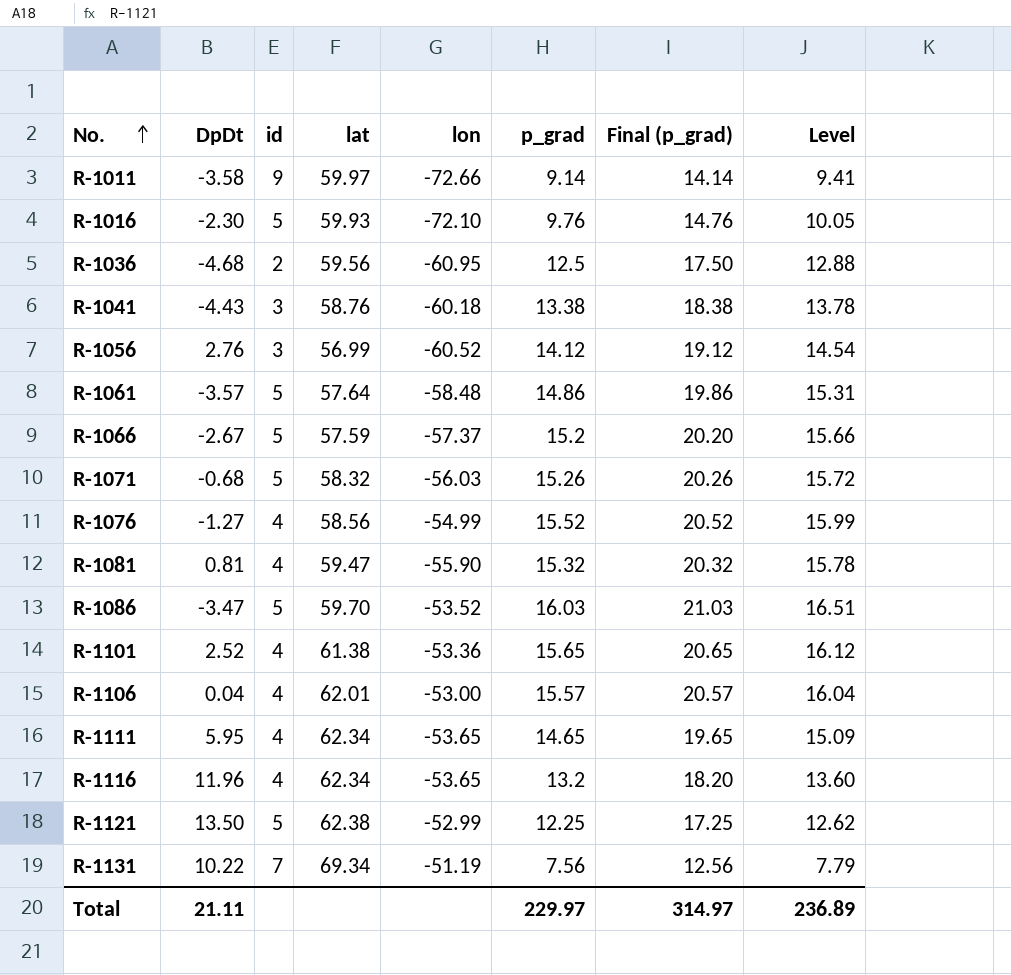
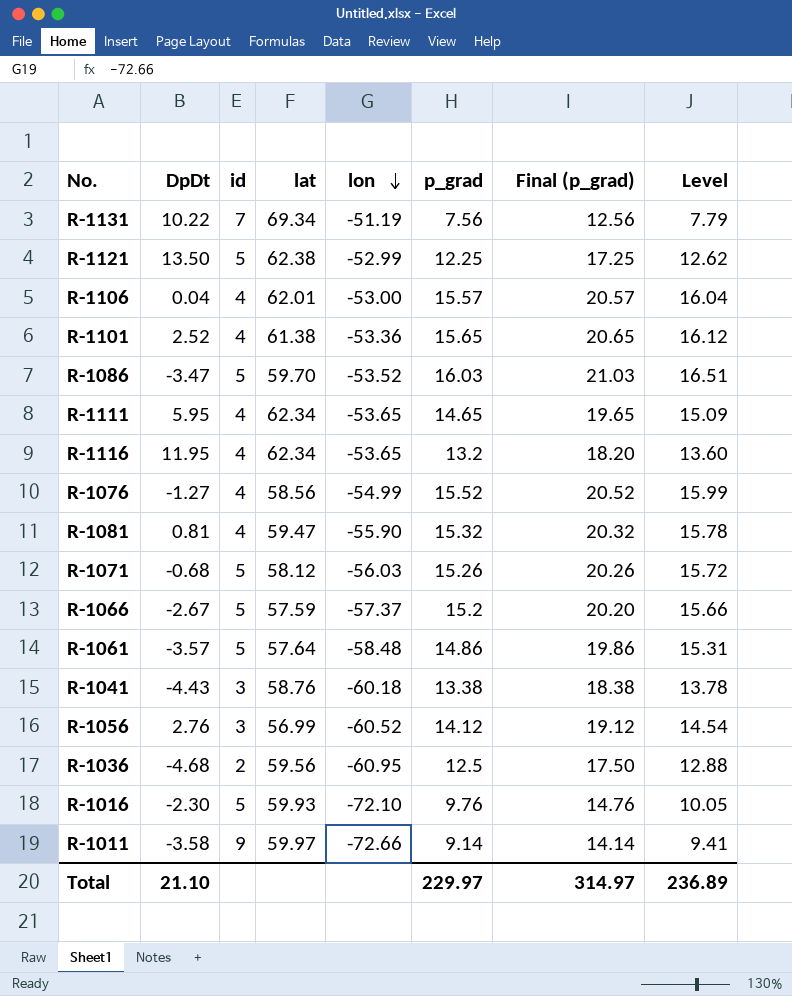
row order: No. ascending -> lon descending
R-1116 | DpDt: 11.96 -> 11.95
R-1071 | lat: 58.32 -> 58.12
Total | DpDt: 21.11 -> 21.10

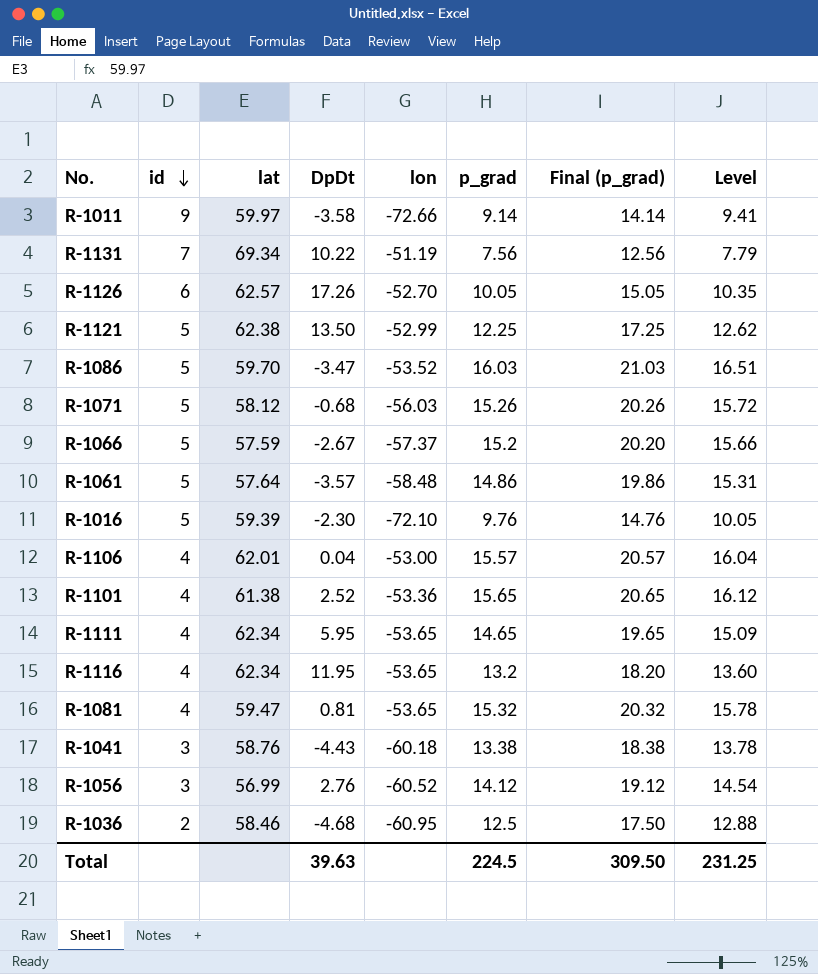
row order: lon descending -> id descending
column DpDt | position: 2 -> 4
row R-1076: -1.27 | 4 | 58.56 | -54.99 | 15.52 | 20.52 | 15.99 -> none
row R-1126: none -> 6 | 62.57 | 17.26 | -52.70 | 10.05 | 15.05 | 10.35
R-1016 | lat: 59.93 -> 59.39
R-1081 | lon: -55.90 -> -53.65
R-1036 | lat: 59.56 -> 58.46
Total | DpDt: 21.10 -> 39.63
Total | p_grad: 229.97 -> 224.5
Total | Final (p_grad): 314.97 -> 309.50
Total | Level: 236.89 -> 231.25

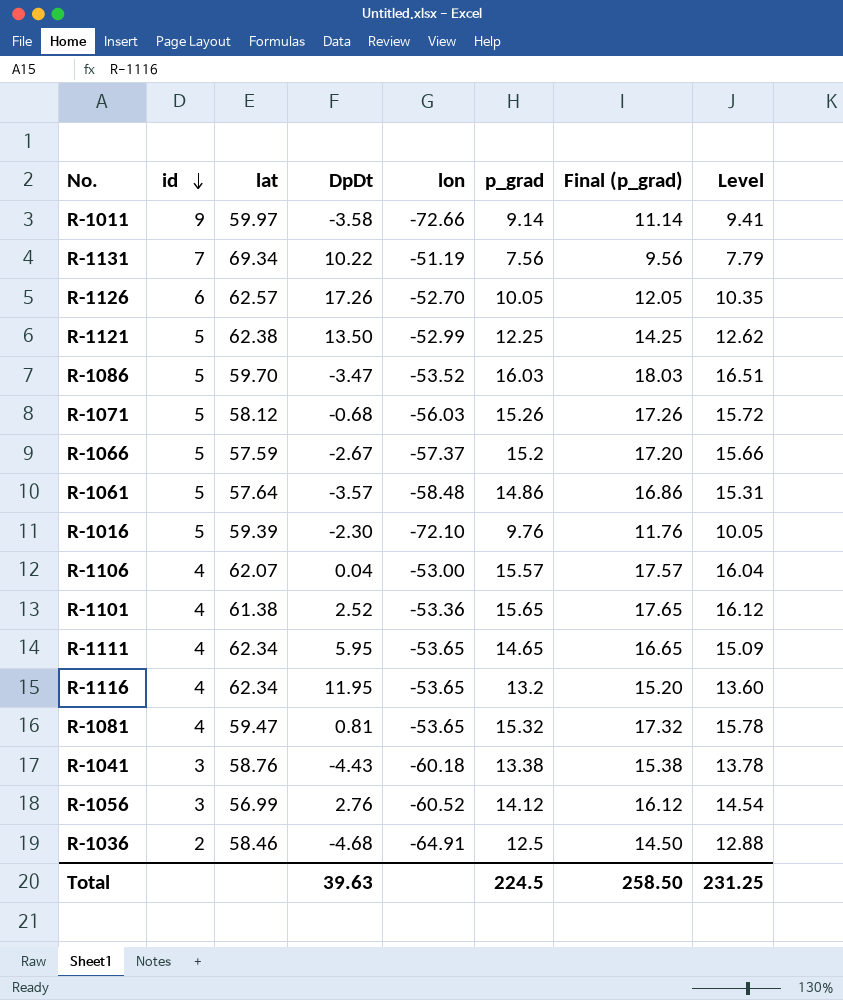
column Final (p_grad) | formula: [p_grad] + 5 -> [p_grad] + 2
R-1106 | lat: 62.01 -> 62.07
R-1036 | lon: -60.95 -> -64.91
Total | Final (p_grad): 309.50 -> 258.50

